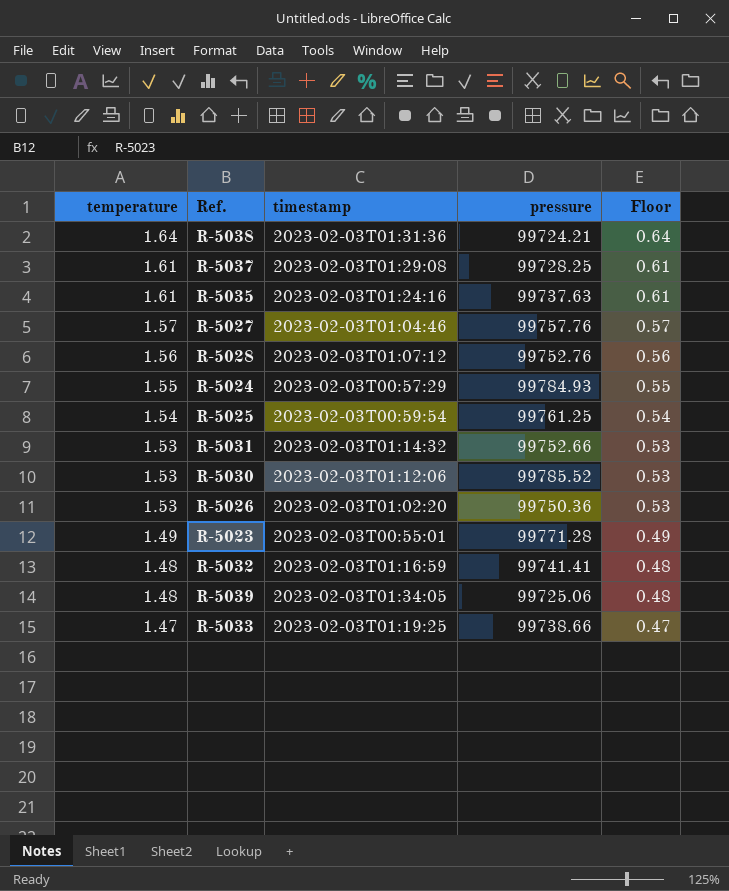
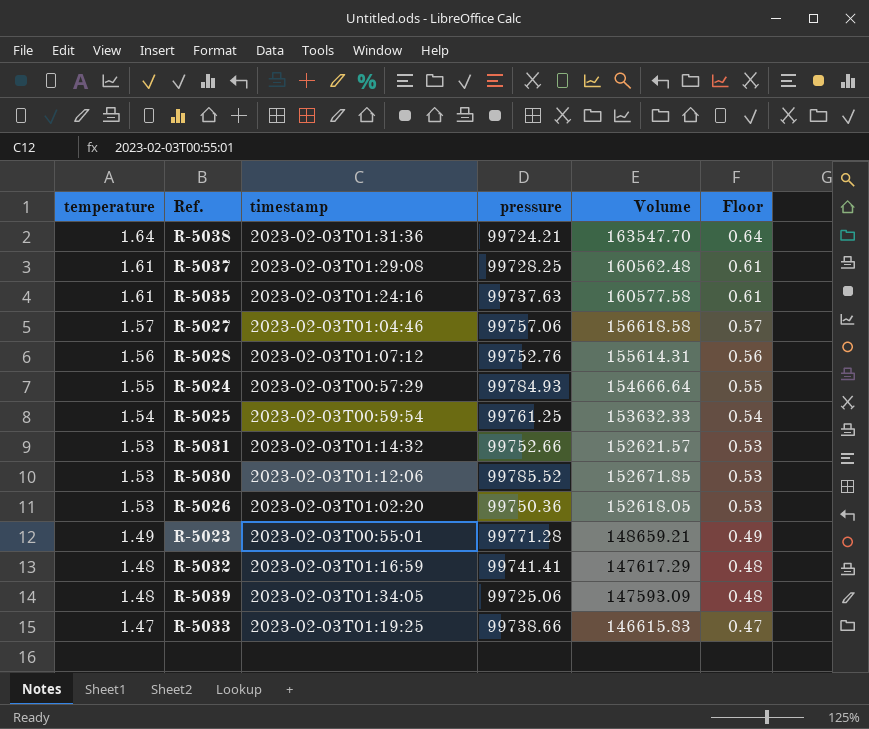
column Volume | formula: none -> [temperature] * [pressure]
R-5027 | pressure: 99757.76 -> 99757.06

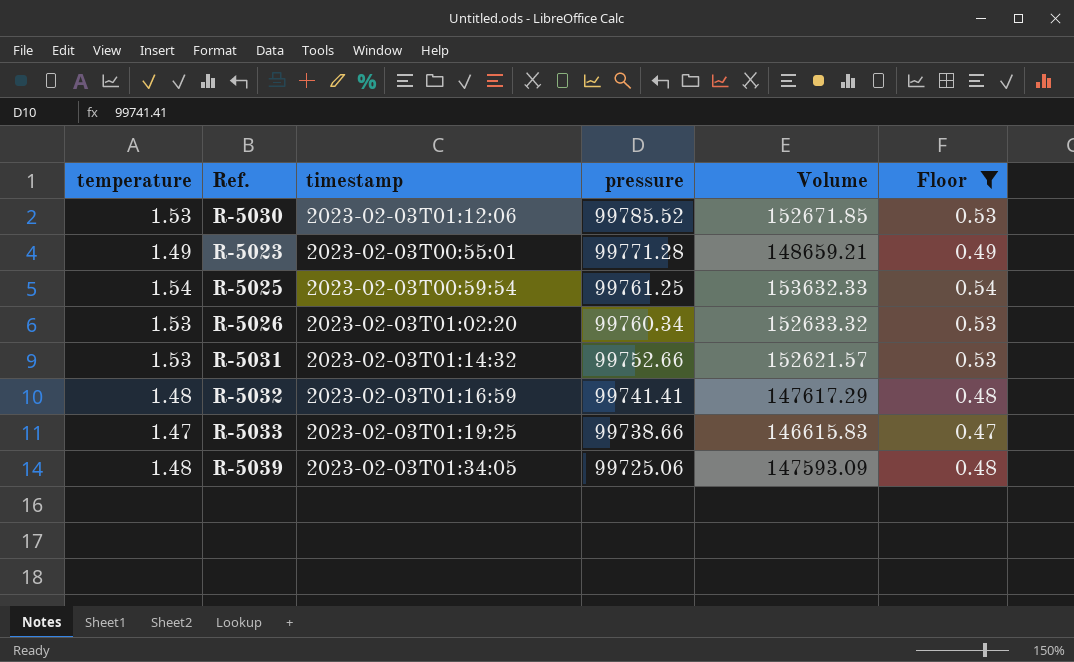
filter: none -> Floor <= 0.54
row order: temperature descending -> pressure descending
R-5026 | pressure: 99750.36 -> 99760.34
R-5026 | Volume: 152618.05 -> 152633.32

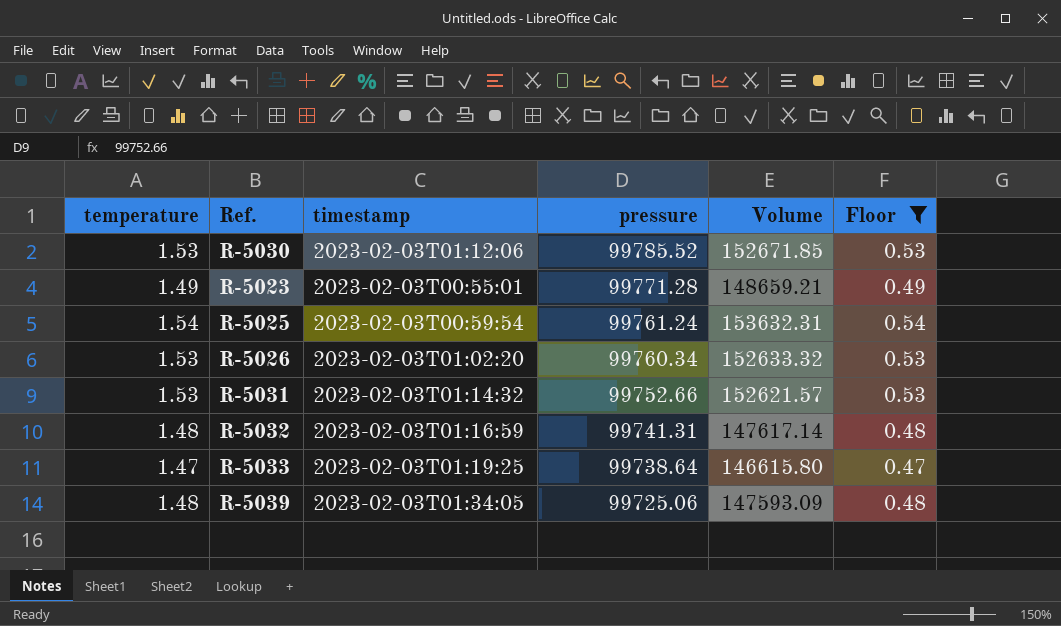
R-5025 | pressure: 99761.25 -> 99761.24
R-5025 | Volume: 153632.33 -> 153632.31
R-5032 | pressure: 99741.41 -> 99741.31
R-5032 | Volume: 147617.29 -> 147617.14
R-5033 | pressure: 99738.66 -> 99738.64
R-5033 | Volume: 146615.83 -> 146615.80

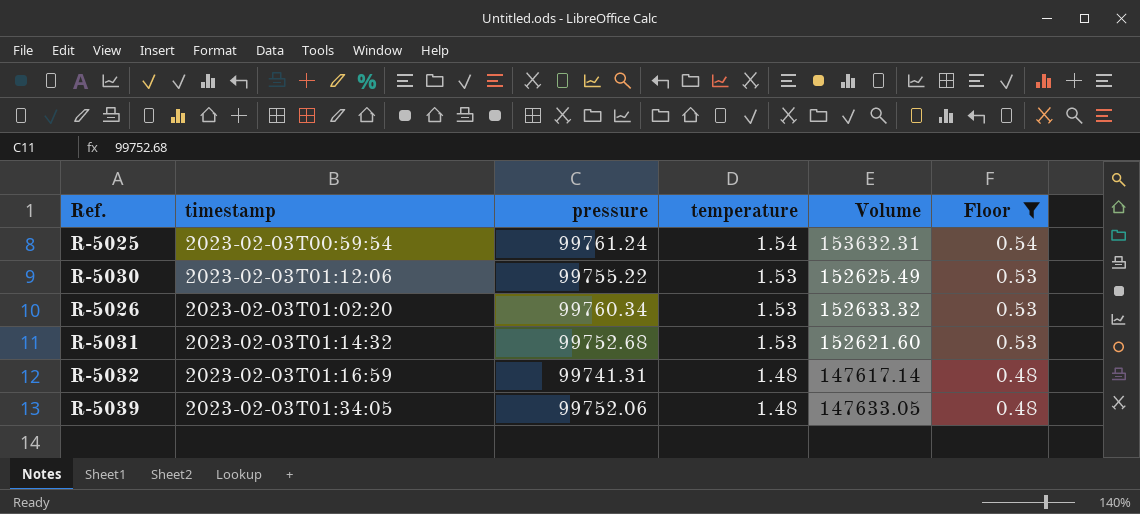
row order: pressure descending -> temperature descending
column temperature | position: 1 -> 4
row R-5023: 1.49 | 2023-02-03T00:55:01 | 99771.28 | 148659.21 | 0.49 -> none
row R-5033: 1.47 | 2023-02-03T01:19:25 | 99738.64 | 146615.80 | 0.47 -> none
R-5030 | pressure: 99785.52 -> 99755.22
R-5030 | Volume: 152671.85 -> 152625.49
R-5031 | pressure: 99752.66 -> 99752.68
R-5031 | Volume: 152621.57 -> 152621.60
R-5039 | pressure: 99725.06 -> 99752.06
R-5039 | Volume: 147593.09 -> 147633.05

